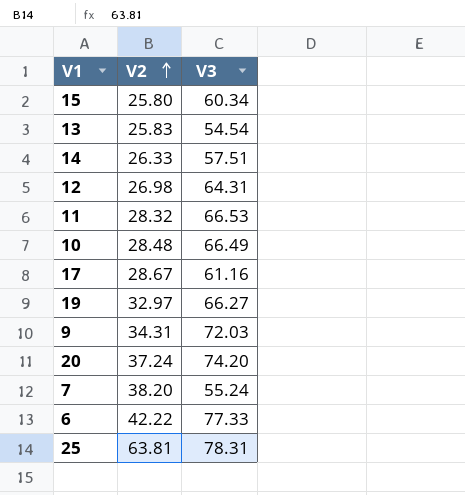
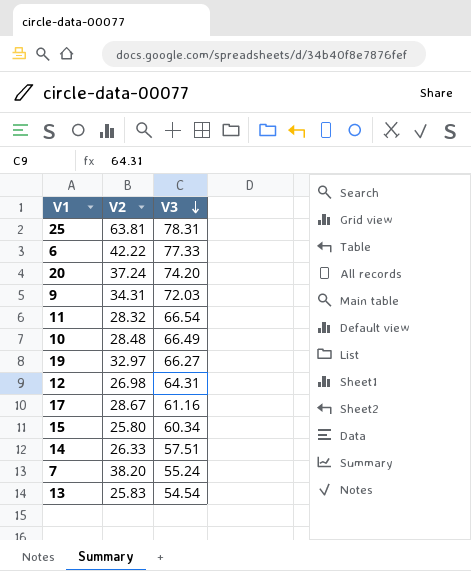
row order: V2 ascending -> V3 descending
11 | V3: 66.53 -> 66.54

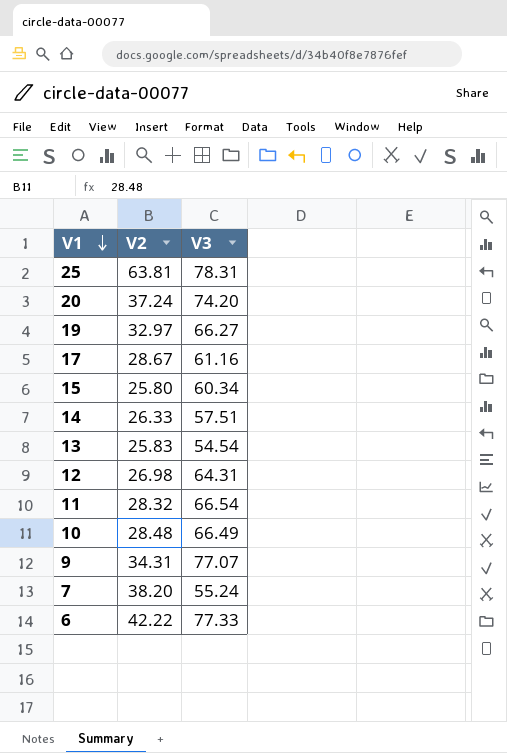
row order: V3 descending -> V1 descending
9 | V3: 72.03 -> 77.07

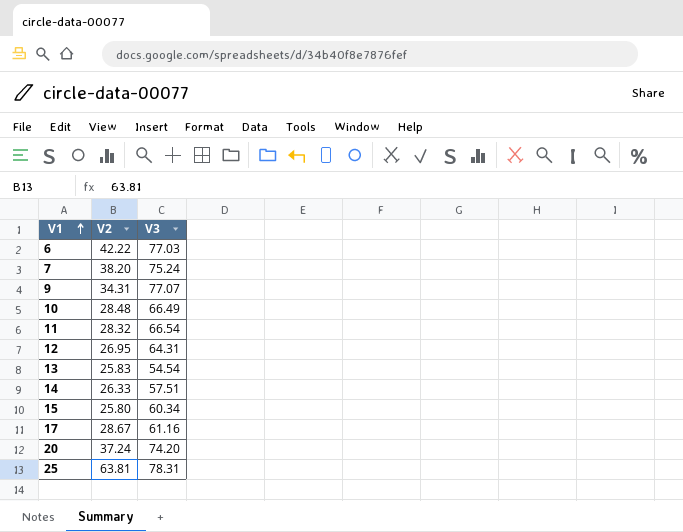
row order: V1 descending -> V1 ascending
row 19: 32.97 | 66.27 -> none
6 | V3: 77.33 -> 77.03
7 | V3: 55.24 -> 75.24
12 | V2: 26.98 -> 26.95

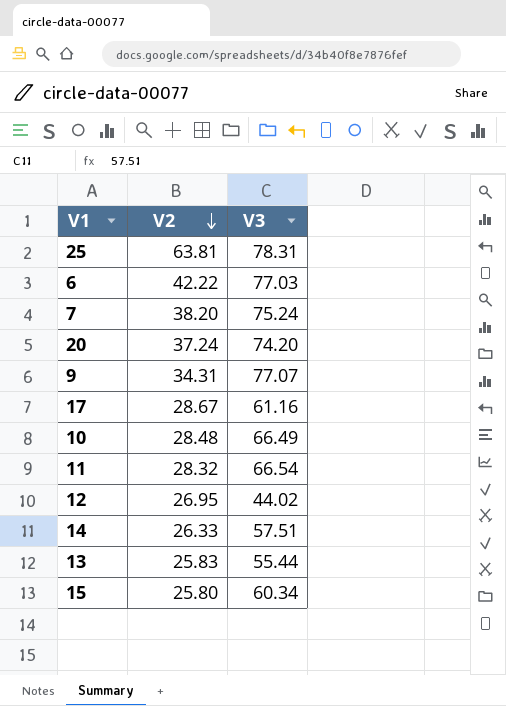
row order: V1 ascending -> V2 descending
12 | V3: 64.31 -> 44.02
13 | V3: 54.54 -> 55.44

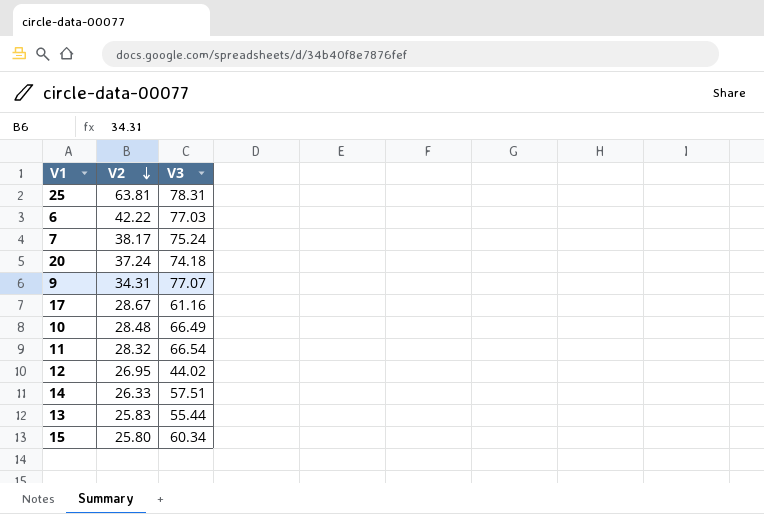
7 | V2: 38.20 -> 38.17
20 | V3: 74.20 -> 74.18

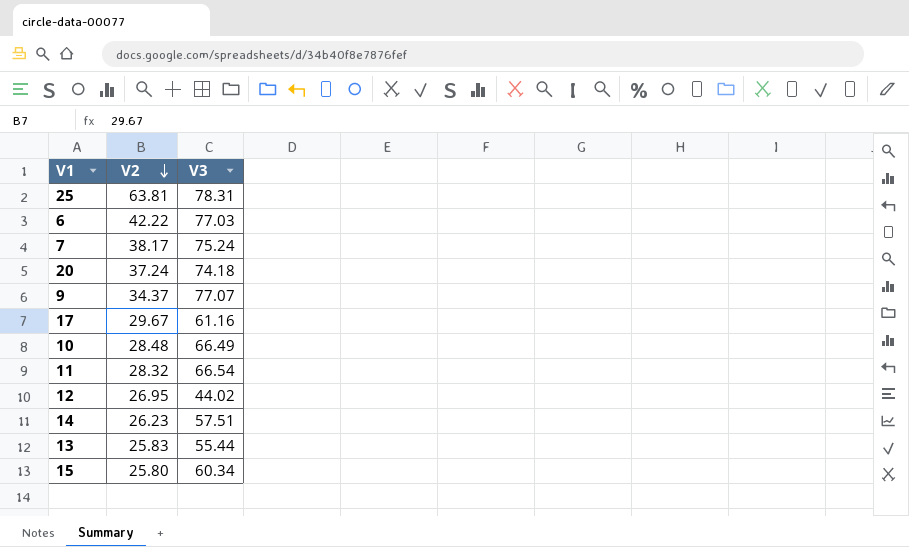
9 | V2: 34.31 -> 34.37
17 | V2: 28.67 -> 29.67
14 | V2: 26.33 -> 26.23

